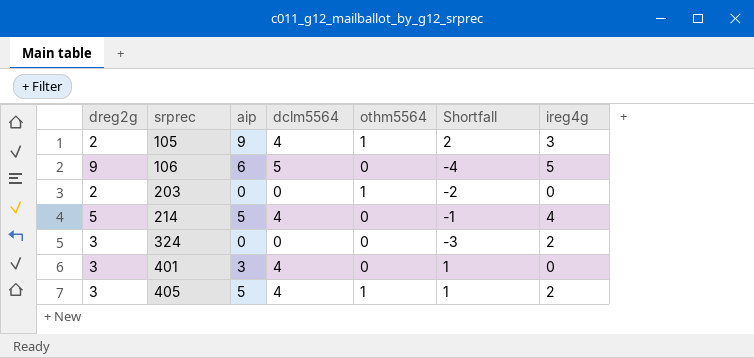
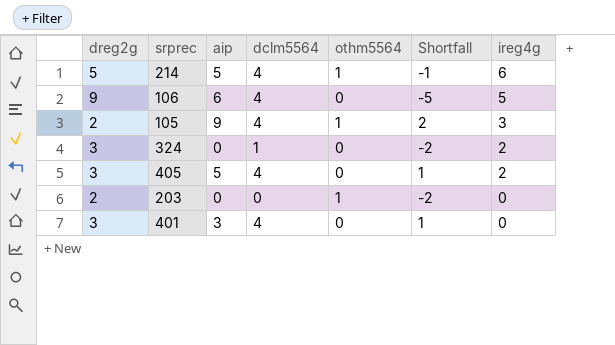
row order: srprec ascending -> ireg4g descending
214 | othm5564: 0 -> 1
214 | ireg4g: 4 -> 6
106 | dclm5564: 5 -> 4
106 | Shortfall: -4 -> -5
324 | dclm5564: 0 -> 1
324 | Shortfall: -3 -> -2
405 | othm5564: 1 -> 0

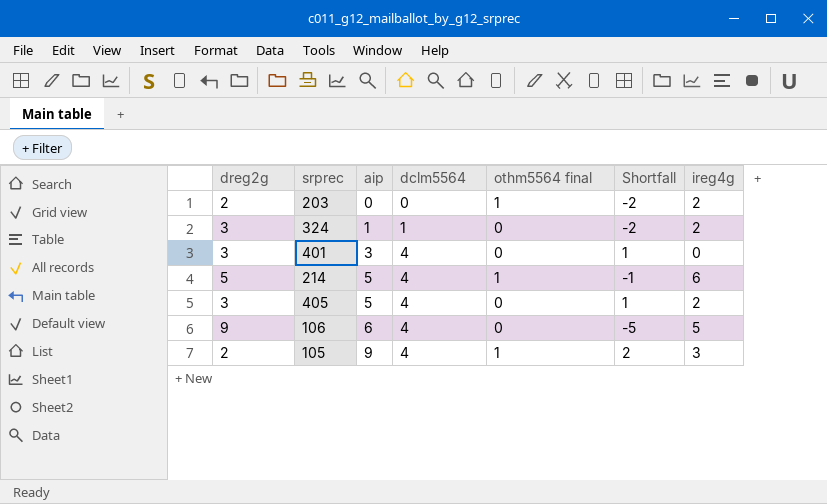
row order: ireg4g descending -> aip ascending
column name: othm5564 -> othm5564 final
203 | ireg4g: 0 -> 2
324 | aip: 0 -> 1

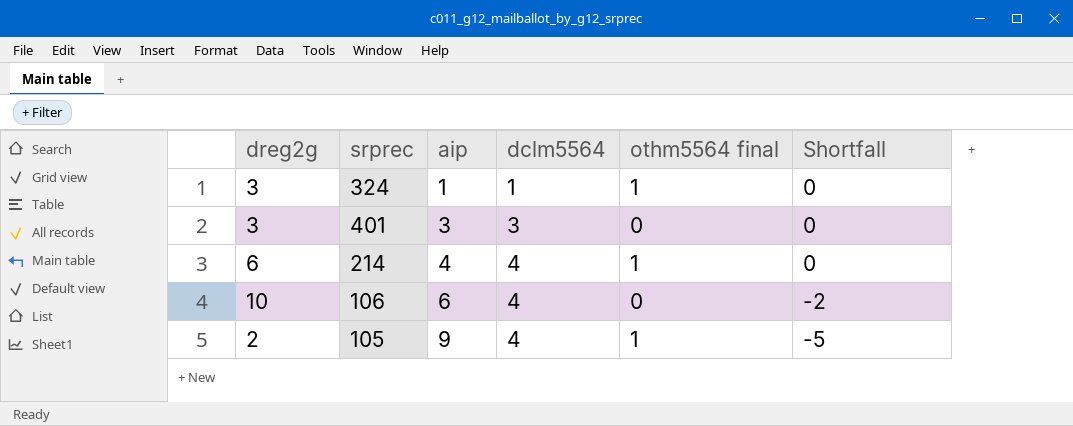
column ireg4g | position: 7 -> none
column Shortfall | formula: [dclm5564] - [dreg2g] -> [dclm5564] - [aip]
row 203: 2 | 0 | 0 | 1 | -2 | 2 -> none
row 405: 3 | 5 | 4 | 0 | 1 | 2 -> none
324 | othm5564 final: 0 -> 1
401 | dclm5564: 4 -> 3
214 | dreg2g: 5 -> 6
214 | aip: 5 -> 4
106 | dreg2g: 9 -> 10

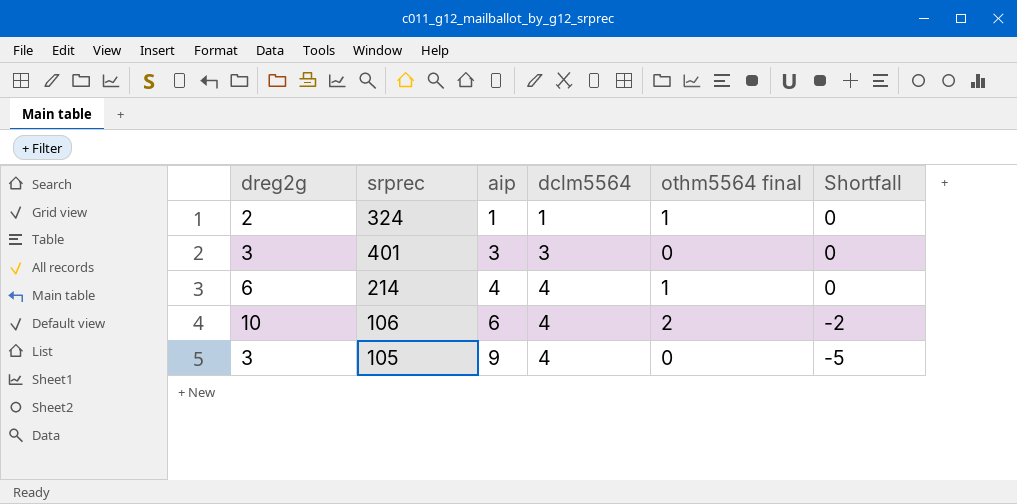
324 | dreg2g: 3 -> 2
106 | othm5564 final: 0 -> 2
105 | dreg2g: 2 -> 3
105 | othm5564 final: 1 -> 0

